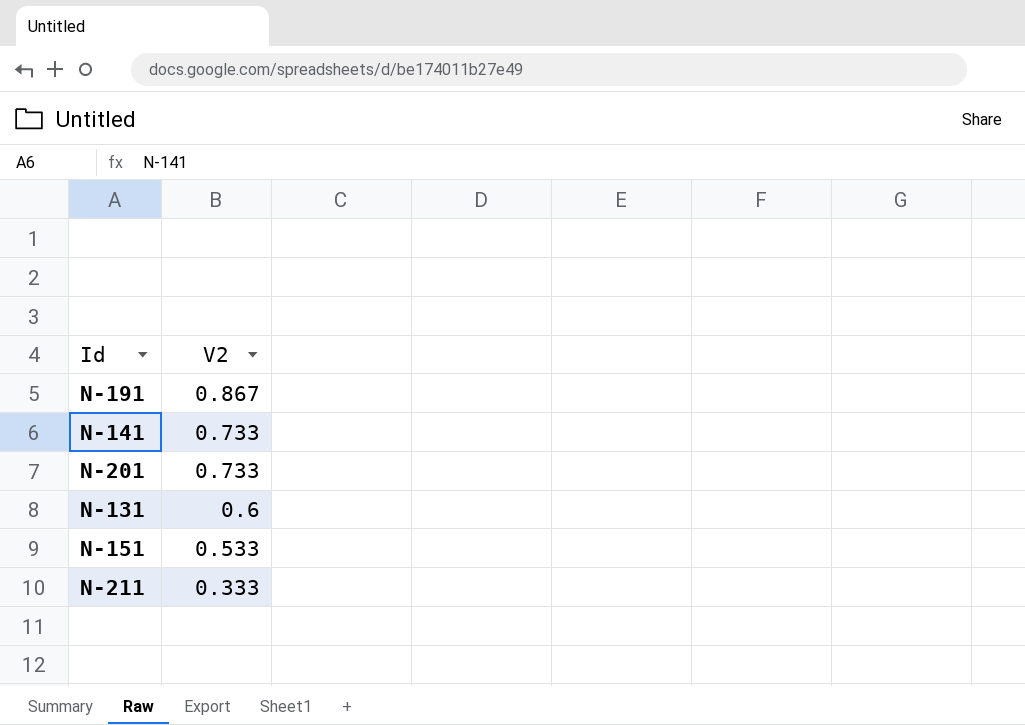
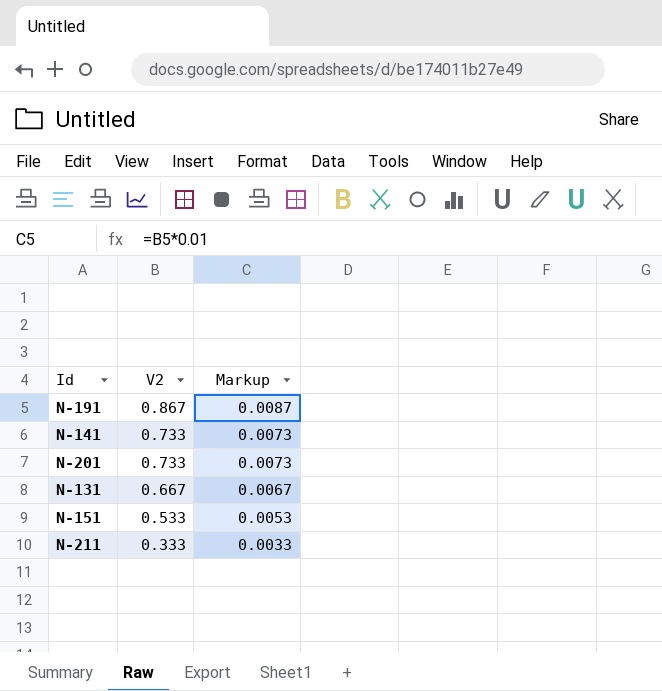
column Markup | formula: none -> [V2] * 0.01
N-131 | V2: 0.6 -> 0.667

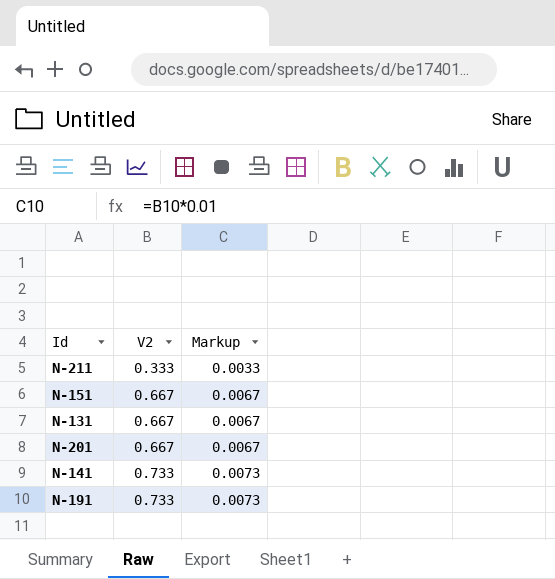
row order: V2 descending -> V2 ascending
N-151 | V2: 0.533 -> 0.667
N-151 | Markup: 0.0053 -> 0.0067
N-201 | V2: 0.733 -> 0.667
N-201 | Markup: 0.0073 -> 0.0067
N-191 | V2: 0.867 -> 0.733
N-191 | Markup: 0.0087 -> 0.0073

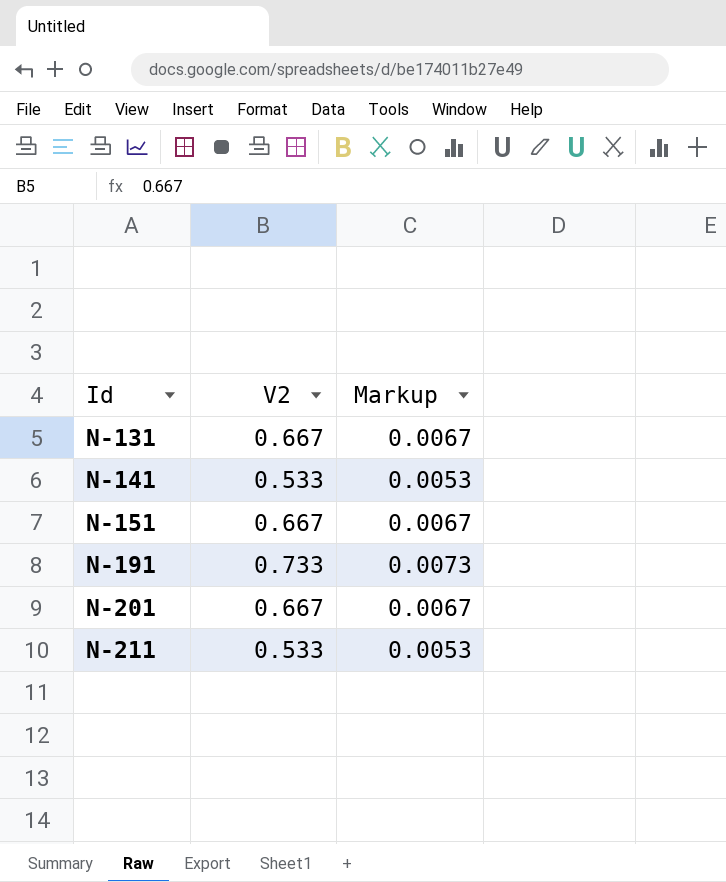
row order: V2 ascending -> Id ascending
N-141 | V2: 0.733 -> 0.533
N-141 | Markup: 0.0073 -> 0.0053
N-211 | V2: 0.333 -> 0.533
N-211 | Markup: 0.0033 -> 0.0053

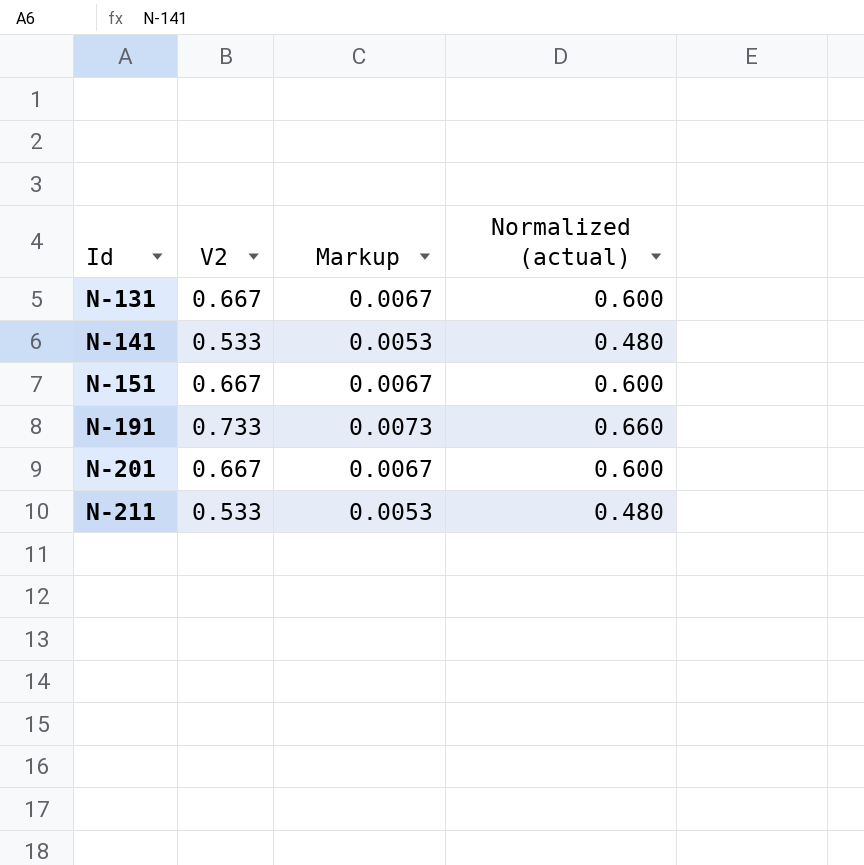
column Normalized (actual) | formula: none -> [V2] * 0.9

